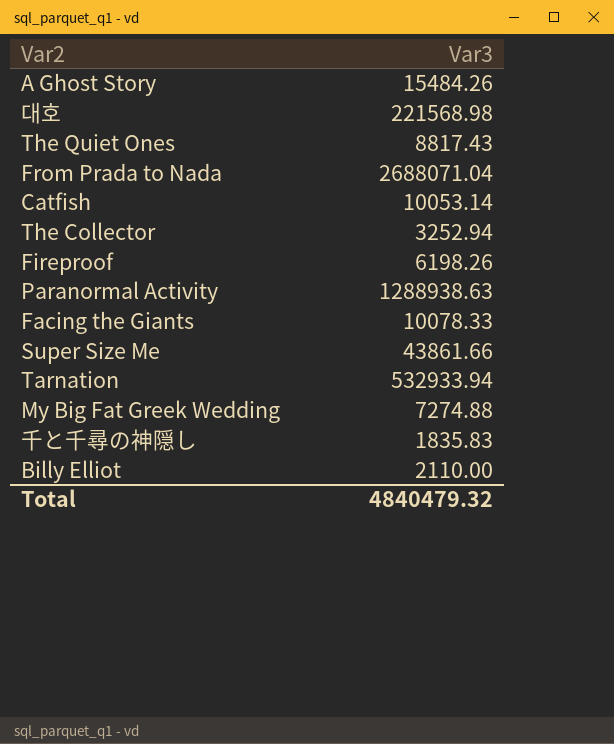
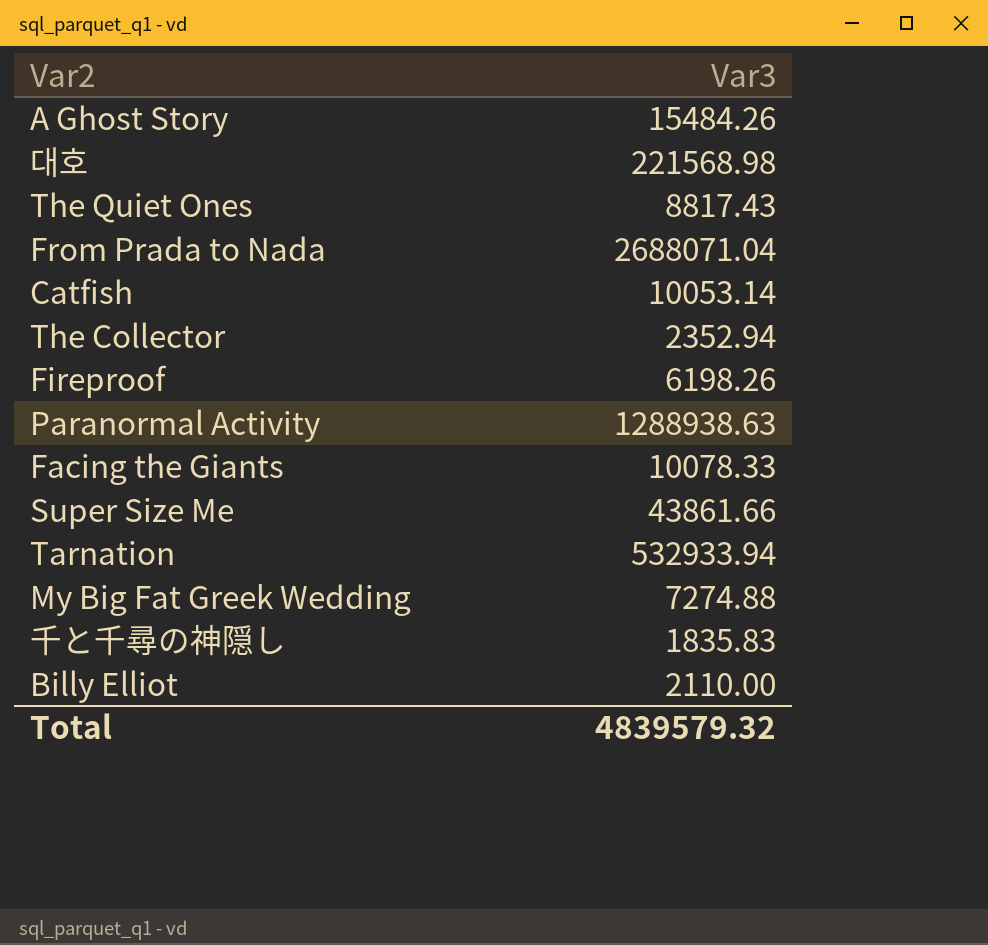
The Collector | Var3: 3252.94 -> 2352.94
Total | Var3: 4840479.32 -> 4839579.32

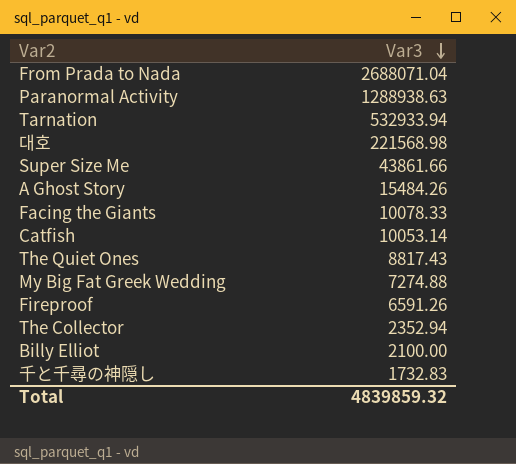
row order: none -> Var3 descending
Fireproof | Var3: 6198.26 -> 6591.26
Billy Elliot | Var3: 2110.00 -> 2100.00
千と千尋の神隠し | Var3: 1835.83 -> 1732.83
Total | Var3: 4839579.32 -> 4839859.32

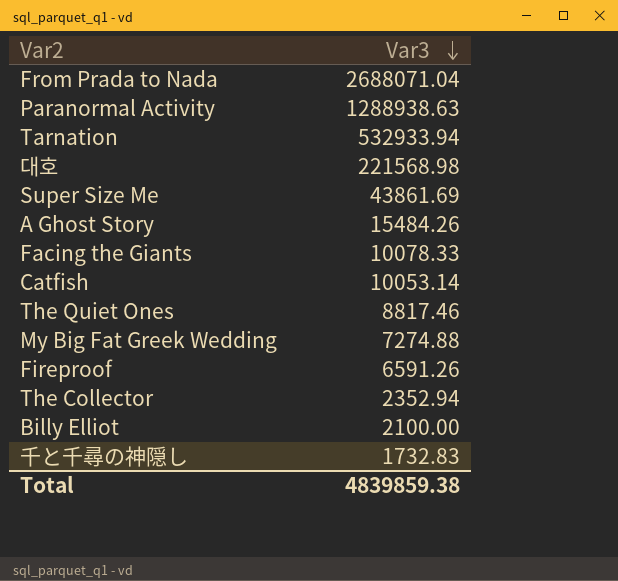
Super Size Me | Var3: 43861.66 -> 43861.69
The Quiet Ones | Var3: 8817.43 -> 8817.46
Total | Var3: 4839859.32 -> 4839859.38

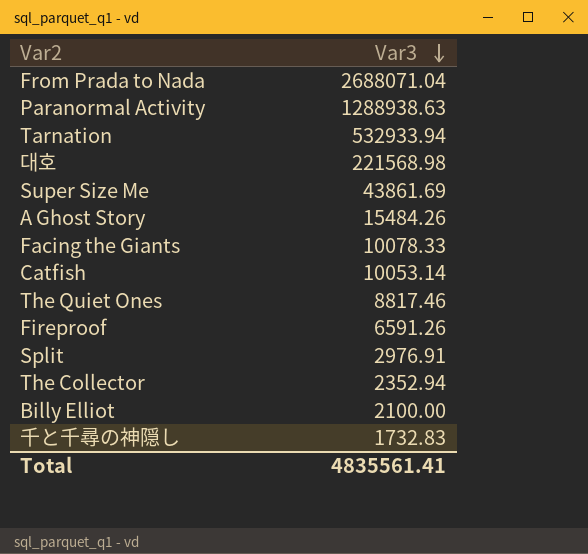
row My Big Fat Greek Wedding: 7274.88 -> none
row Split: none -> 2976.91
Total | Var3: 4839859.38 -> 4835561.41

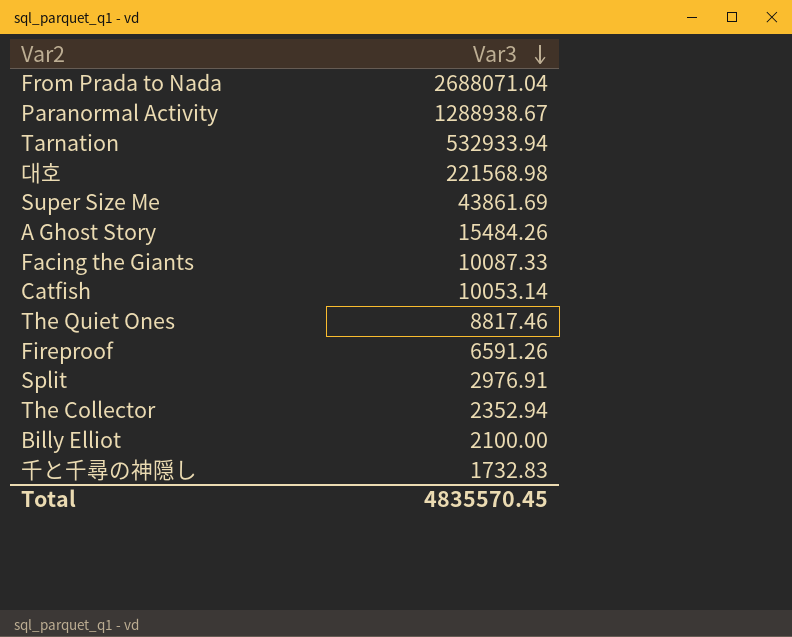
Paranormal Activity | Var3: 1288938.63 -> 1288938.67
Facing the Giants | Var3: 10078.33 -> 10087.33
Total | Var3: 4835561.41 -> 4835570.45

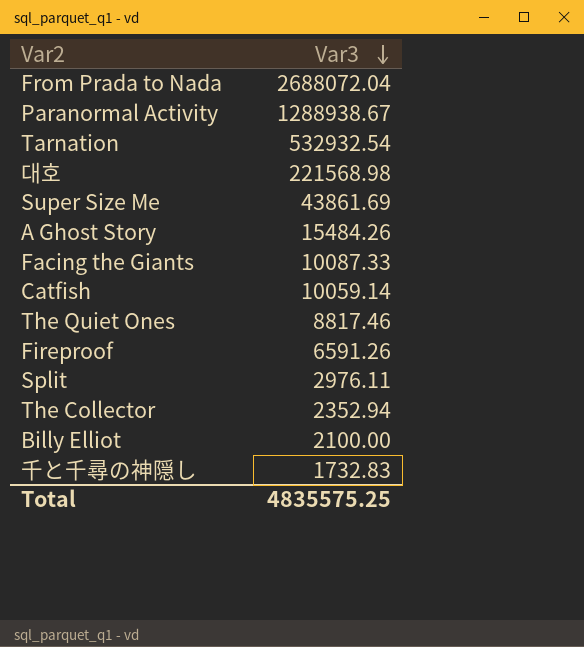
From Prada to Nada | Var3: 2688071.04 -> 2688072.04
Tarnation | Var3: 532933.94 -> 532932.54
Catfish | Var3: 10053.14 -> 10059.14
Split | Var3: 2976.91 -> 2976.11
Total | Var3: 4835570.45 -> 4835575.25

